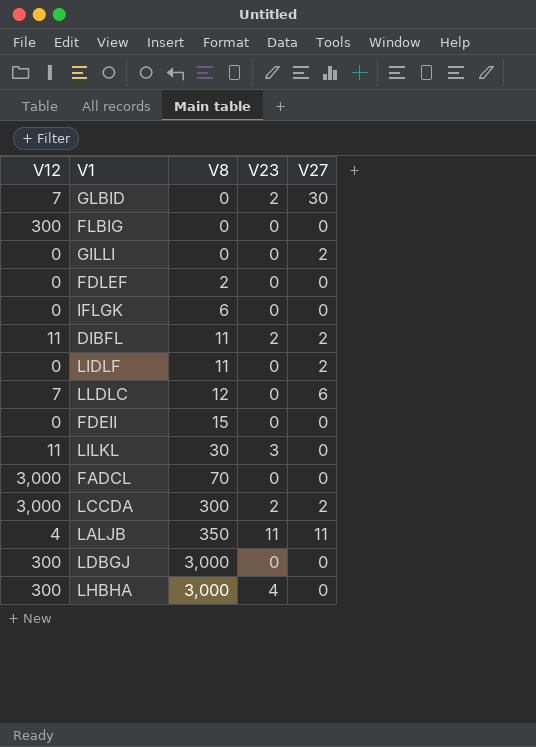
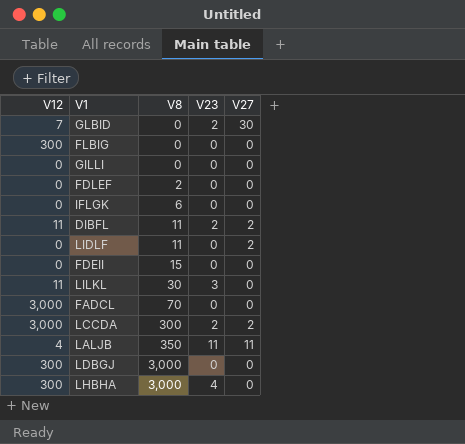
row LLDLC: 7 | 12 | 0 | 6 -> none
GILLI | V27: 2 -> 0

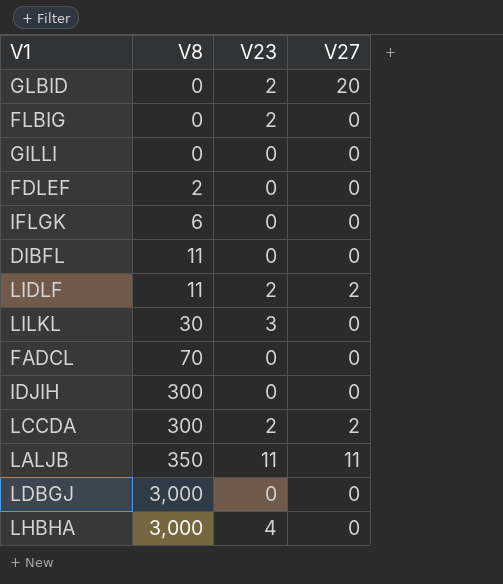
column V12 | position: 1 -> none
row FDEII: 0 | 15 | 0 | 0 -> none
GLBID | V27: 30 -> 20
FLBIG | V23: 0 -> 2
DIBFL | V23: 2 -> 0
DIBFL | V27: 2 -> 0
LIDLF | V23: 0 -> 2
row IDJIH: none -> 300 | 0 | 0

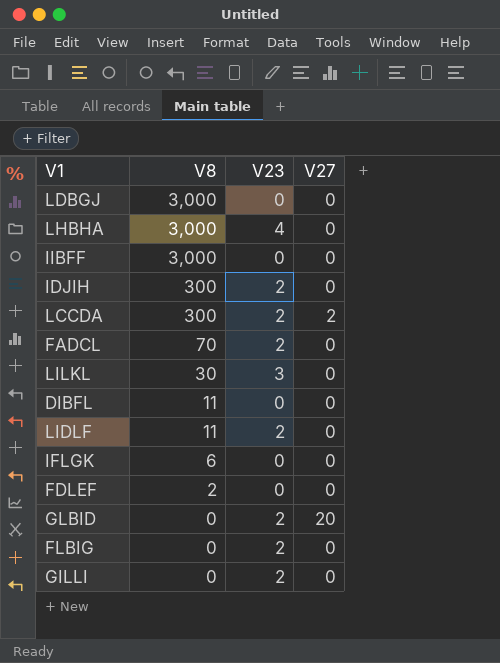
row order: V8 ascending -> V8 descending
row LALJB: 350 | 11 | 11 -> none
row IIBFF: none -> 3,000 | 0 | 0
IDJIH | V23: 0 -> 2
FADCL | V23: 0 -> 2
LIDLF | V27: 2 -> 0
GILLI | V23: 0 -> 2

